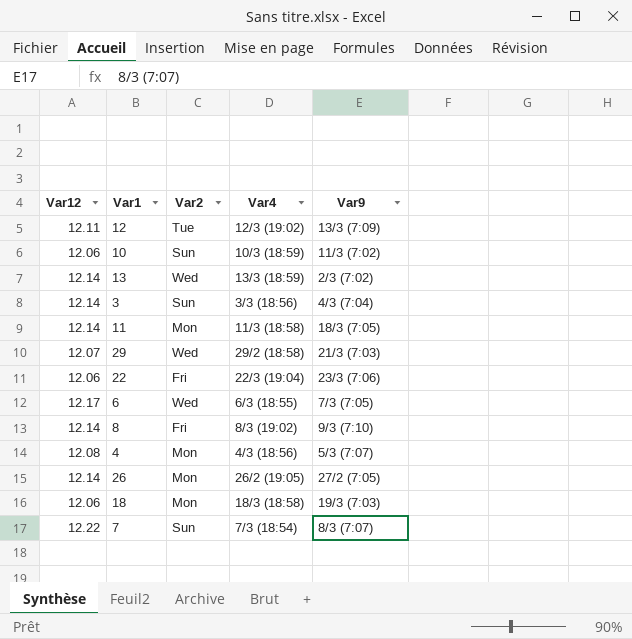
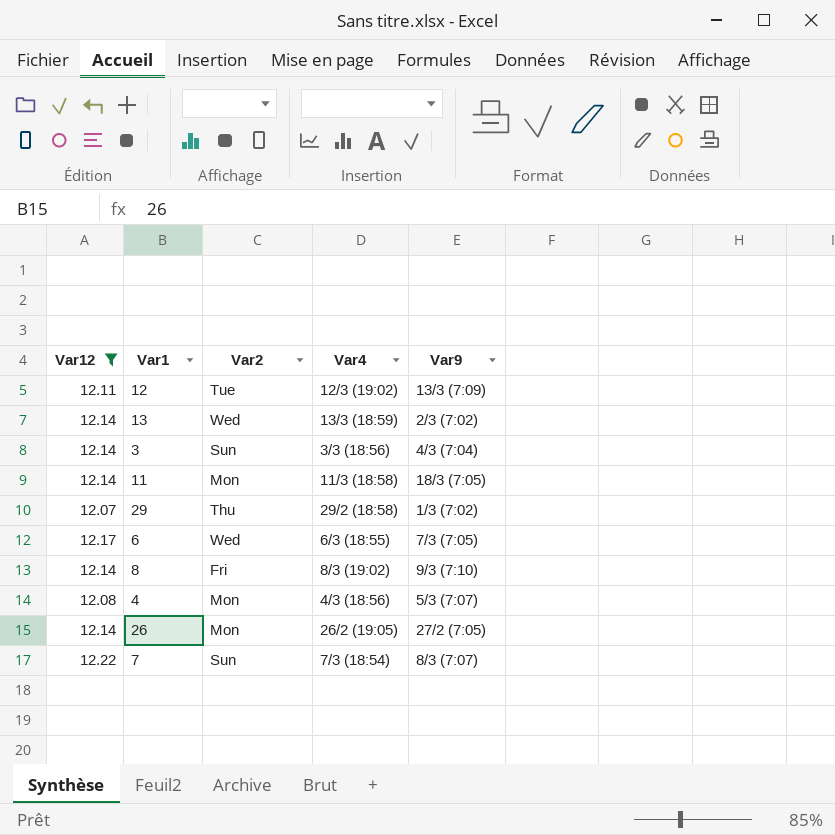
filter: none -> Var12 != 12.06
29 | Var2: Wed -> Thu
29 | Var9: 21/3 (7:03) -> 1/3 (7:02)

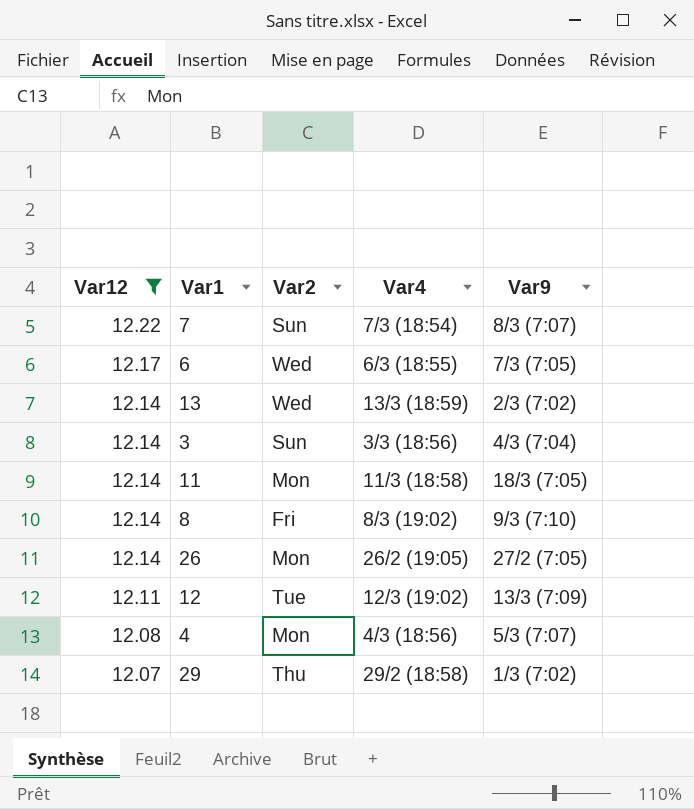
row order: none -> Var12 descending

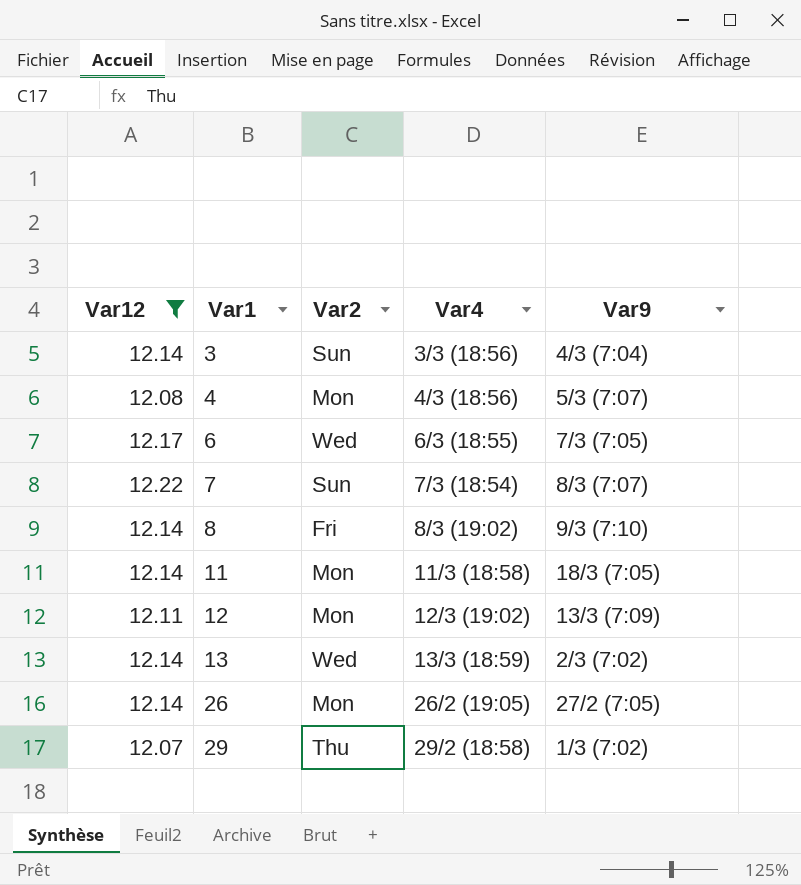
row order: Var12 descending -> Var1 ascending
12 | Var2: Tue -> Mon

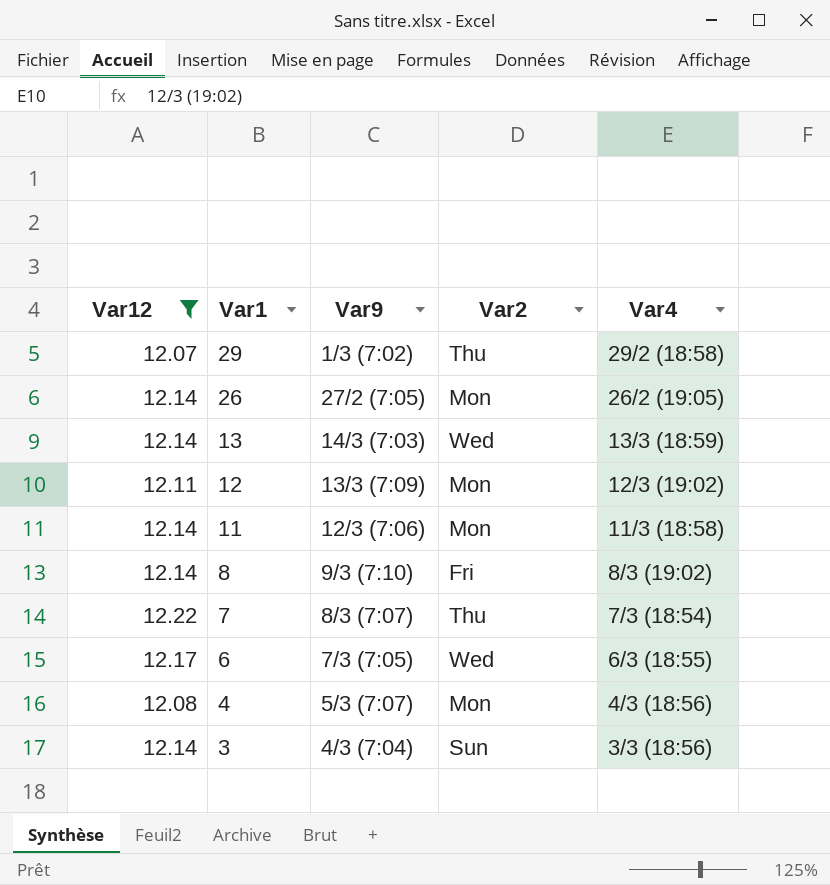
row order: Var1 ascending -> Var1 descending
column Var9 | position: 5 -> 3
13 | Var9: 2/3 (7:02) -> 14/3 (7:03)
11 | Var9: 18/3 (7:05) -> 12/3 (7:06)
7 | Var2: Sun -> Thu

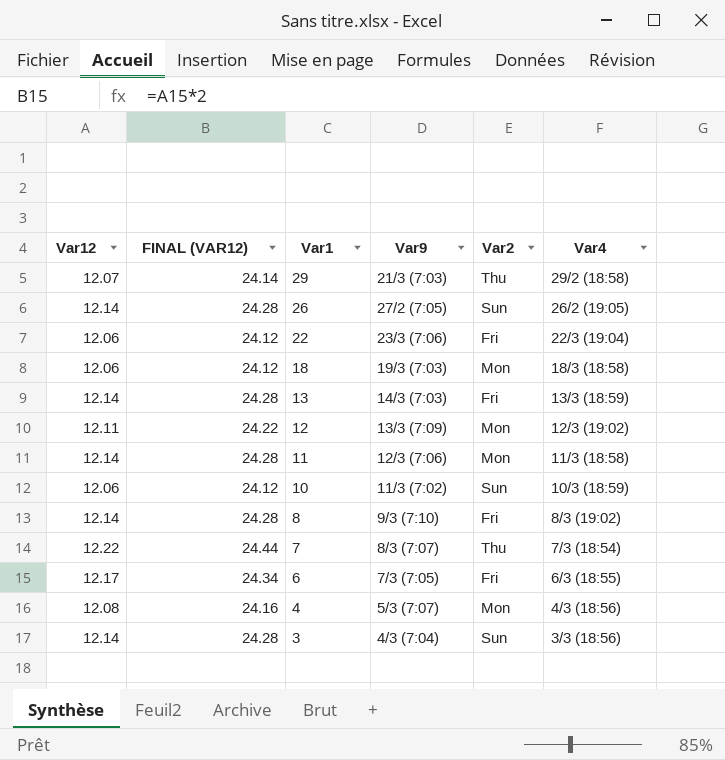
filter: Var12 != 12.06 -> none
column FINAL (VAR12) | formula: none -> [Var12] * 2
29 | Var9: 1/3 (7:02) -> 21/3 (7:03)
26 | Var2: Mon -> Sun
13 | Var2: Wed -> Fri
6 | Var2: Wed -> Fri

